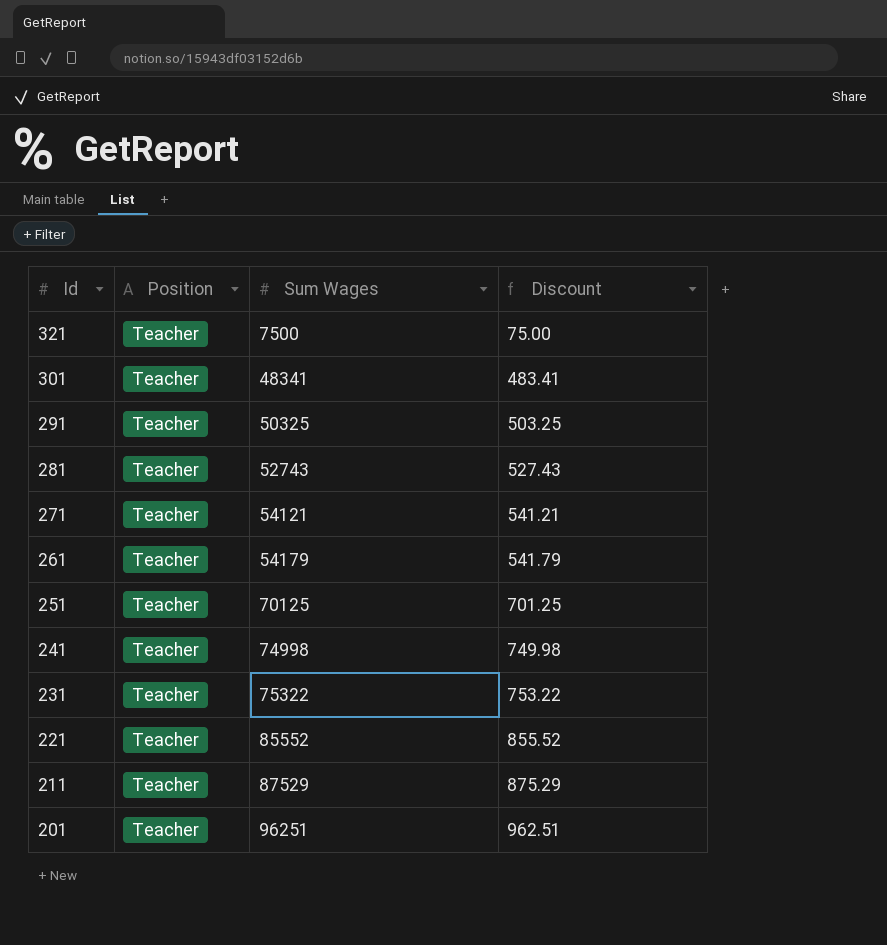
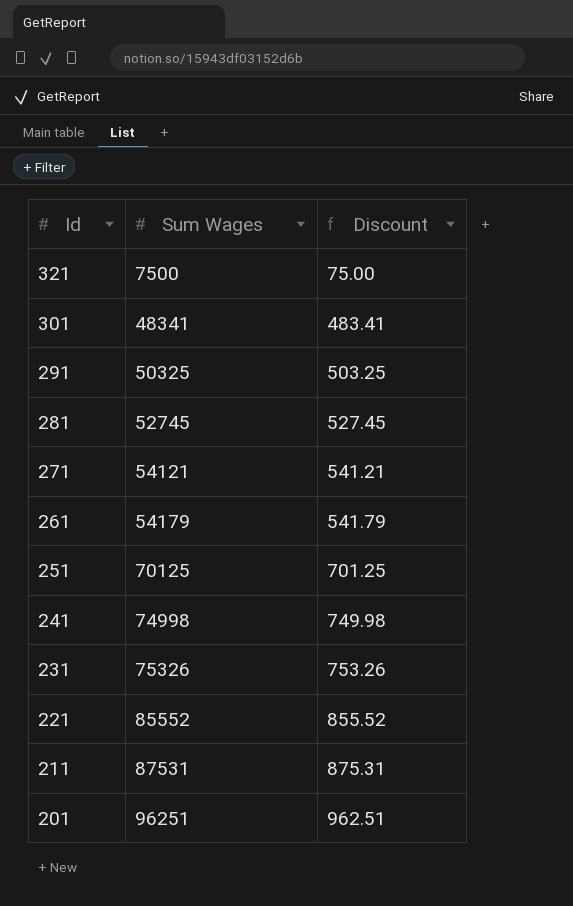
column Position | position: 2 -> none
281 | Sum Wages: 52743 -> 52745
281 | Discount: 527.43 -> 527.45
231 | Sum Wages: 75322 -> 75326
231 | Discount: 753.22 -> 753.26
211 | Sum Wages: 87529 -> 87531
211 | Discount: 875.29 -> 875.31

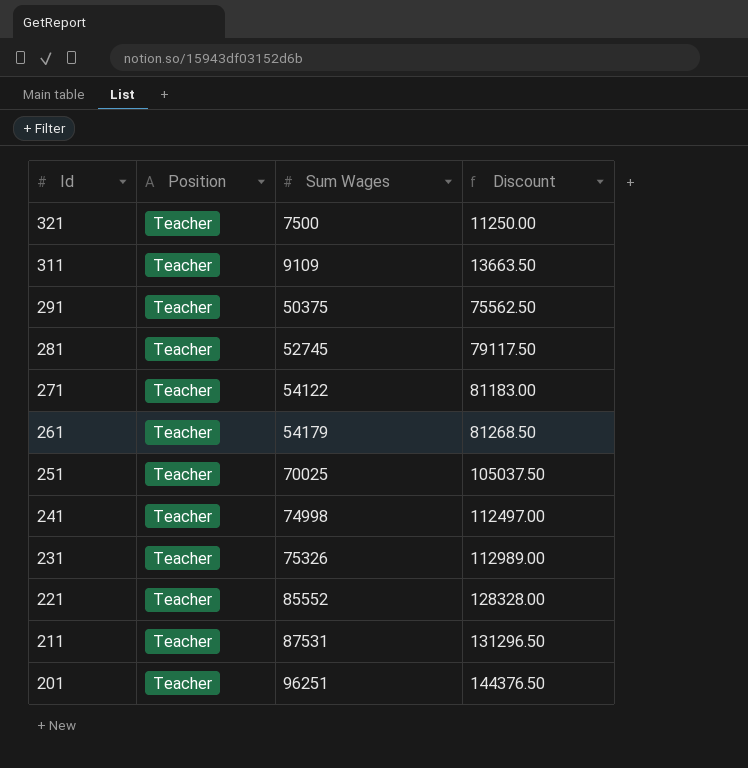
column Position | position: none -> 2
column Discount | formula: [Sum Wages] * 0.01 -> [Sum Wages] * 1.5
row 301: 48341 | 483.41 -> none
row 311: none -> Teacher | 9109 | 13663.50
291 | Sum Wages: 50325 -> 50375
271 | Sum Wages: 54121 -> 54122
251 | Sum Wages: 70125 -> 70025

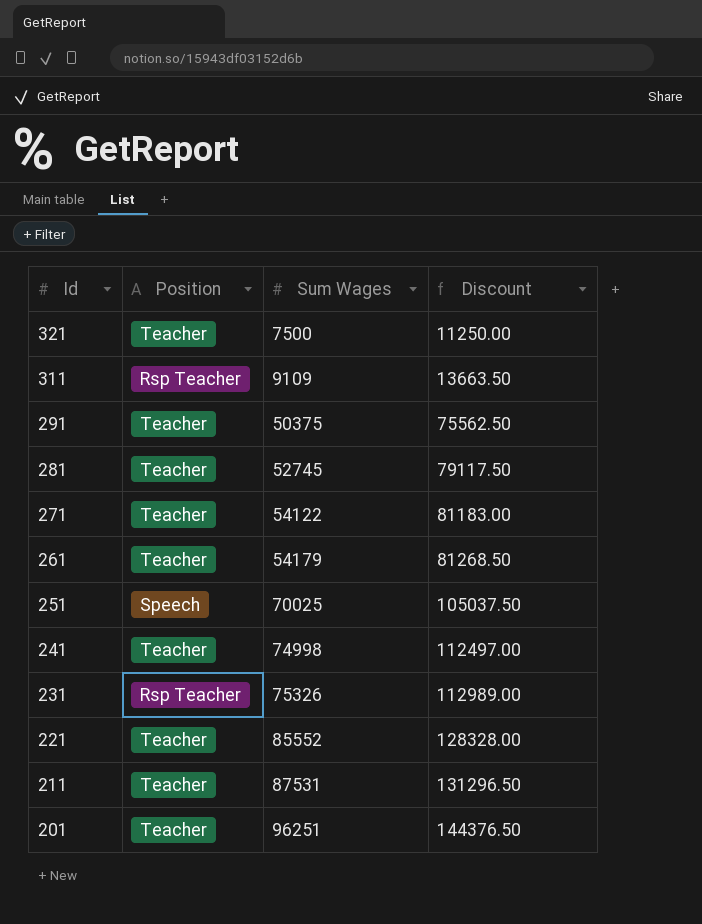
311 | Position: Teacher -> Rsp Teacher
251 | Position: Teacher -> Speech
231 | Position: Teacher -> Rsp Teacher

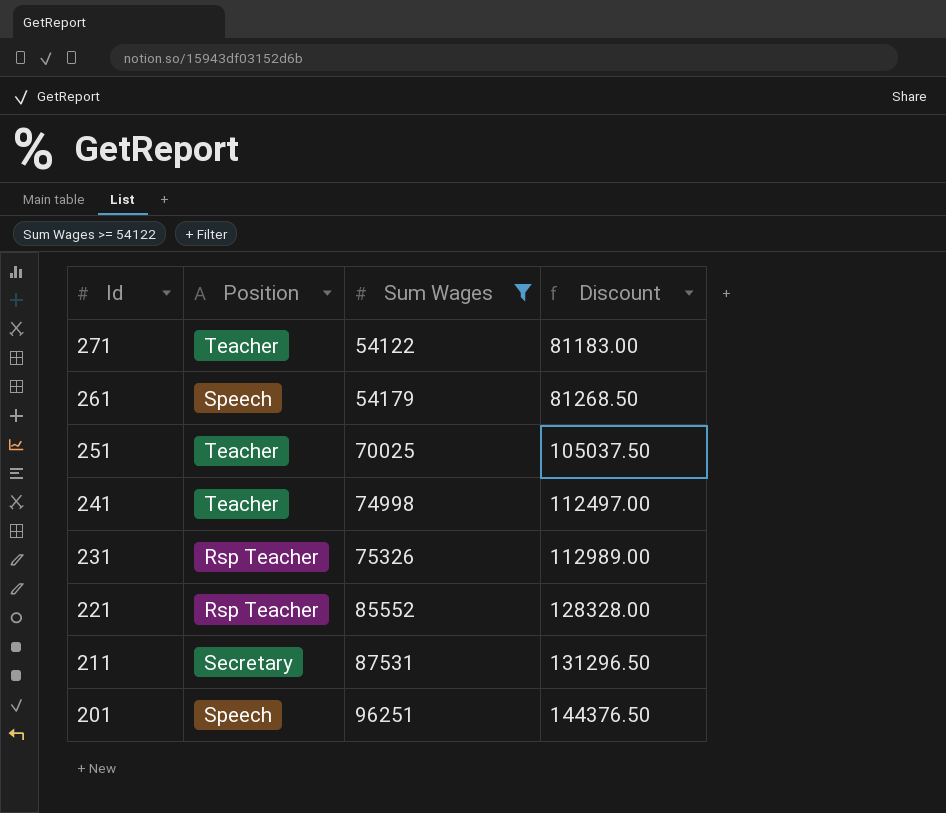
filter: none -> Sum Wages >= 54122
261 | Position: Teacher -> Speech
251 | Position: Speech -> Teacher
221 | Position: Teacher -> Rsp Teacher
211 | Position: Teacher -> Secretary
201 | Position: Teacher -> Speech

